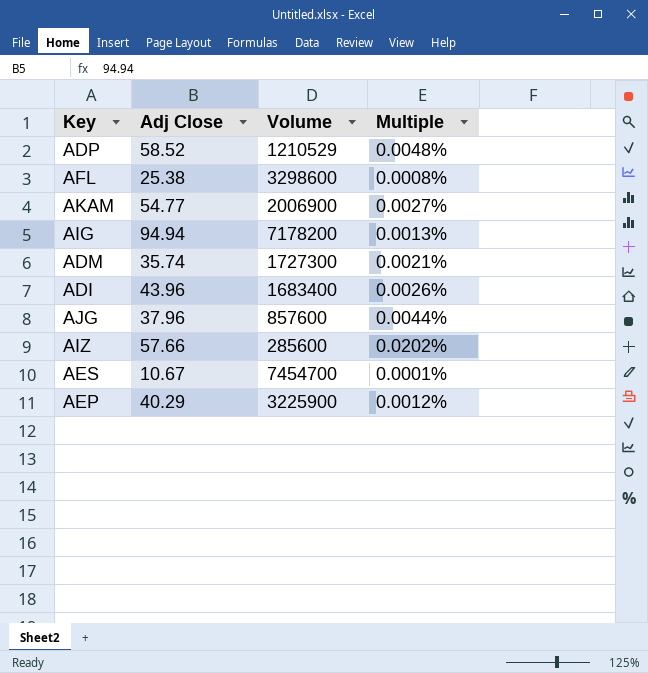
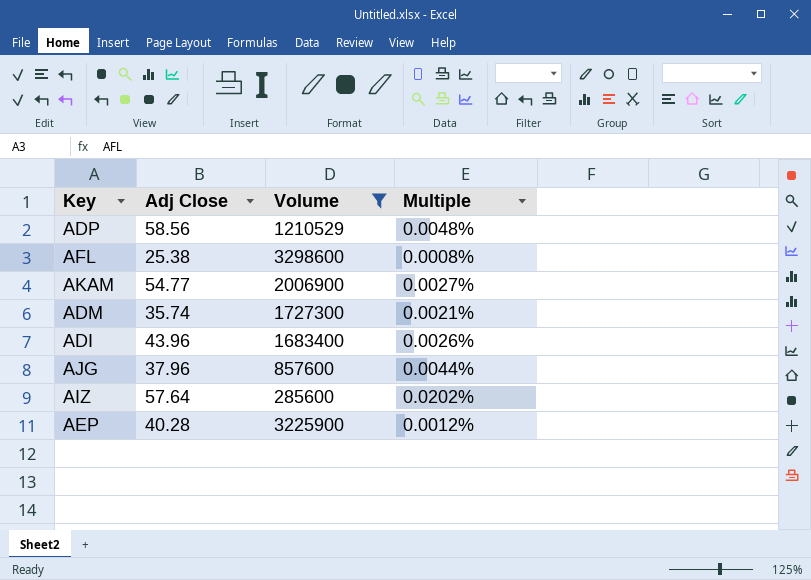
filter: none -> Volume <= 3298600
ADP | Adj Close: 58.52 -> 58.56
AIZ | Adj Close: 57.66 -> 57.64
AEP | Adj Close: 40.29 -> 40.28

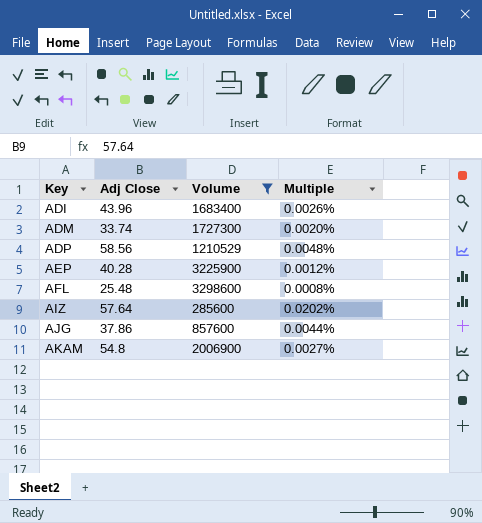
row order: none -> Key ascending
ADM | Adj Close: 35.74 -> 33.74
ADM | Multiple: 0.0021% -> 0.0020%
AFL | Adj Close: 25.38 -> 25.48
AJG | Adj Close: 37.96 -> 37.86
AKAM | Adj Close: 54.77 -> 54.8

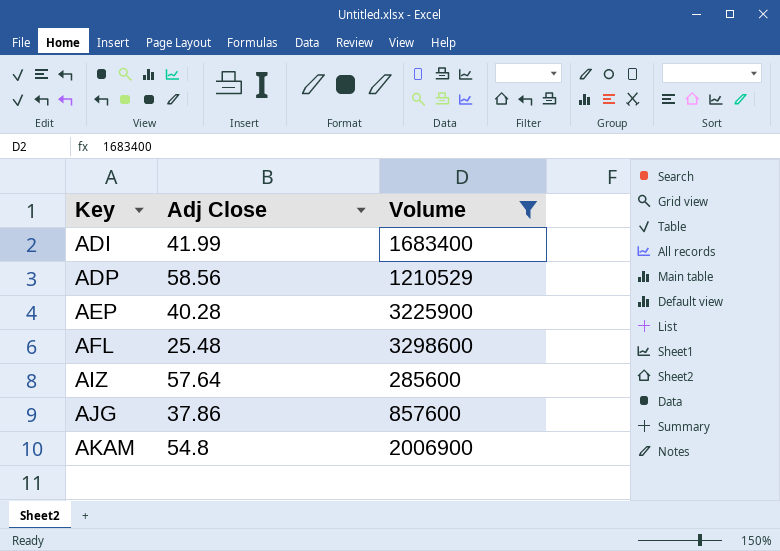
column Multiple | formula: [Adj Close] / [Volume] -> none
row ADM: 33.74 | 1727300 | 0.0020% -> none
ADI | Adj Close: 43.96 -> 41.99

